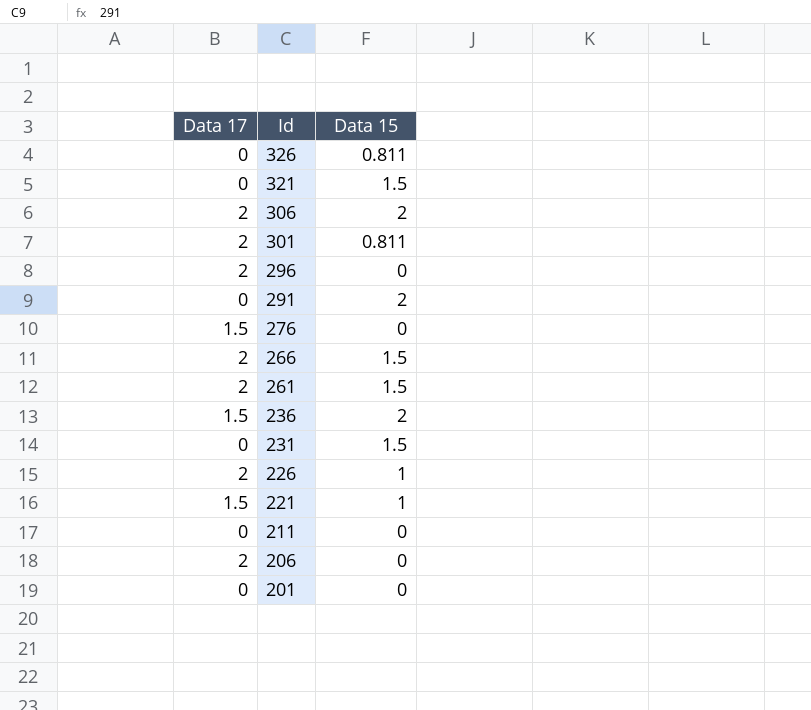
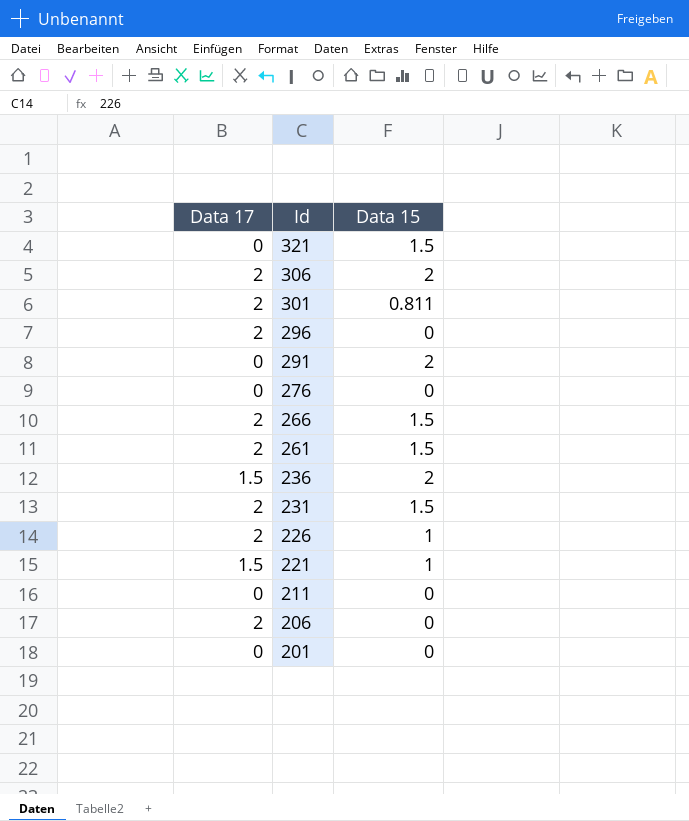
row 326: 0 | 0.811 -> none
276 | Data 17: 1.5 -> 0
231 | Data 17: 0 -> 2

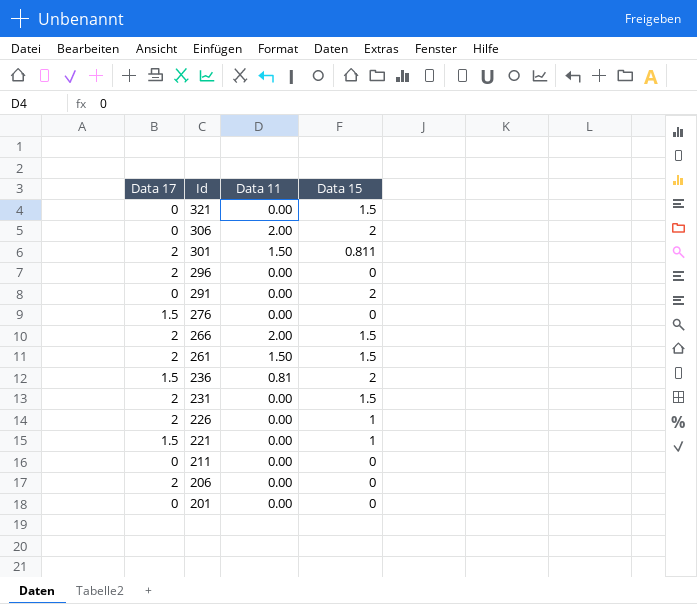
column Data 11 | position: none -> 3
306 | Data 17: 2 -> 0
276 | Data 17: 0 -> 1.5

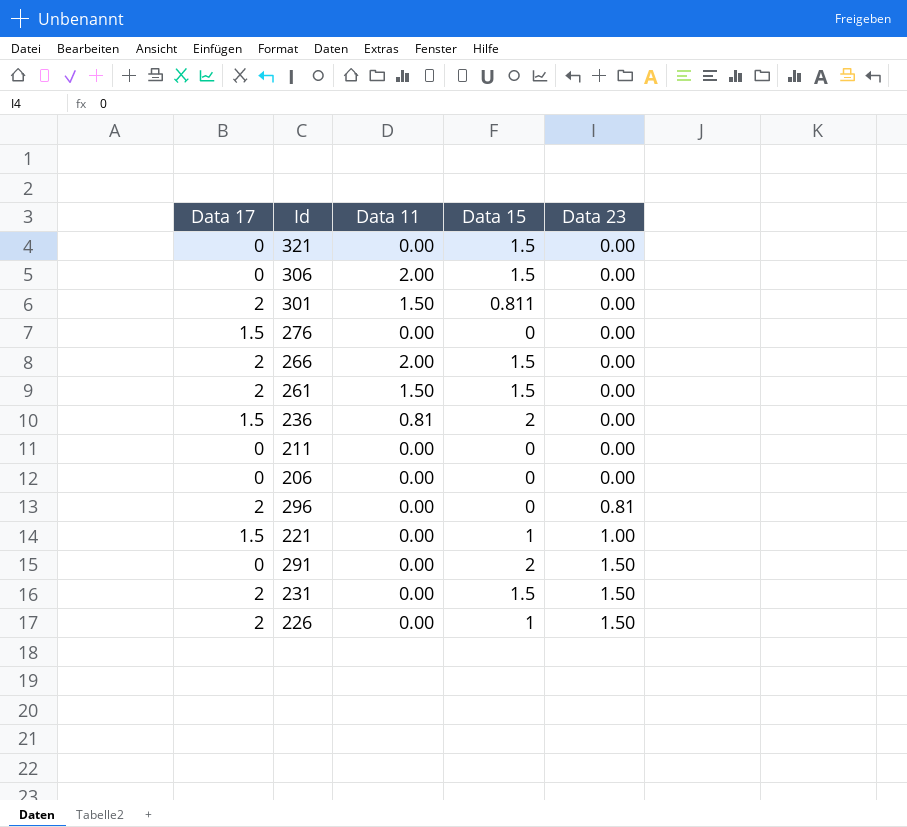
row order: Id descending -> Data 23 ascending
column Data 23 | position: none -> 5
row 201: 0 | 0.00 | 0 -> none
306 | Data 15: 2 -> 1.5
206 | Data 17: 2 -> 0

